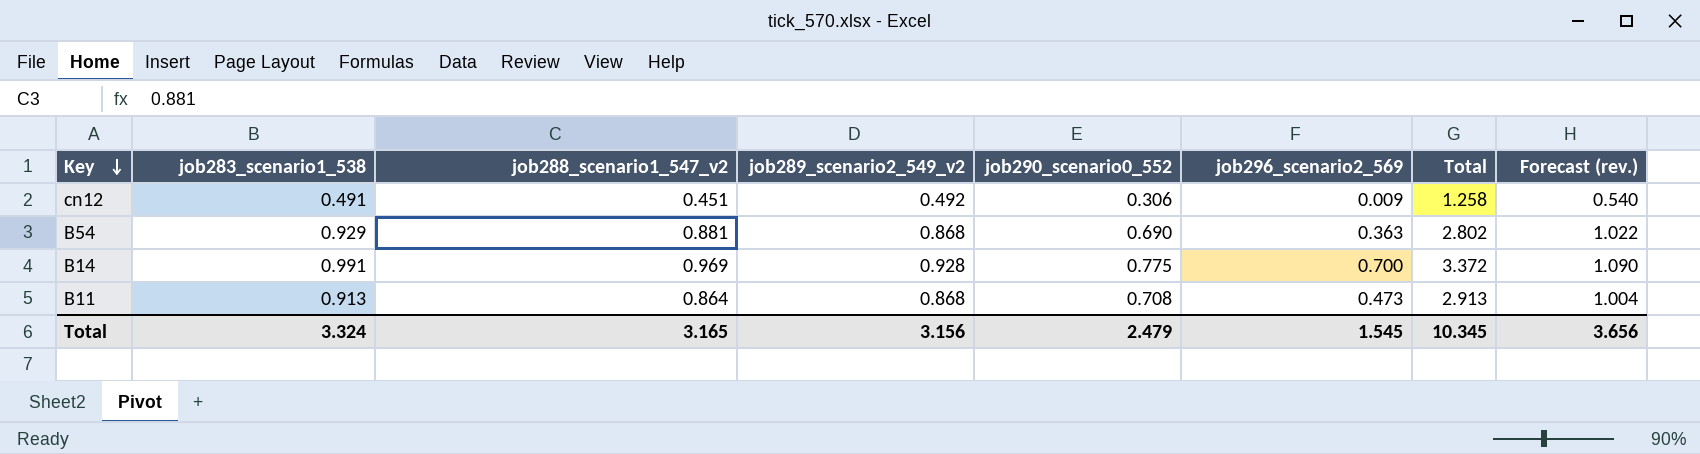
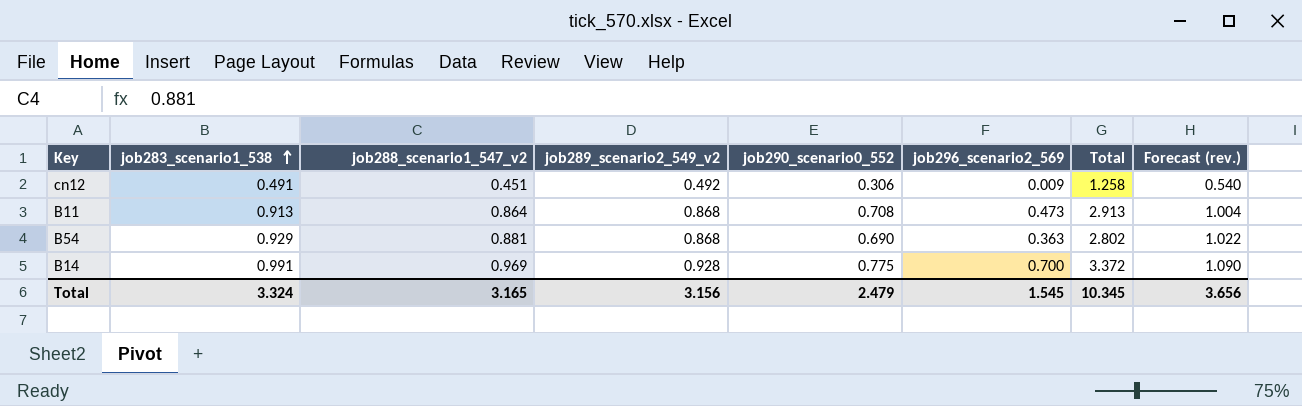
row order: Key descending -> job283_scenario1_538 ascending

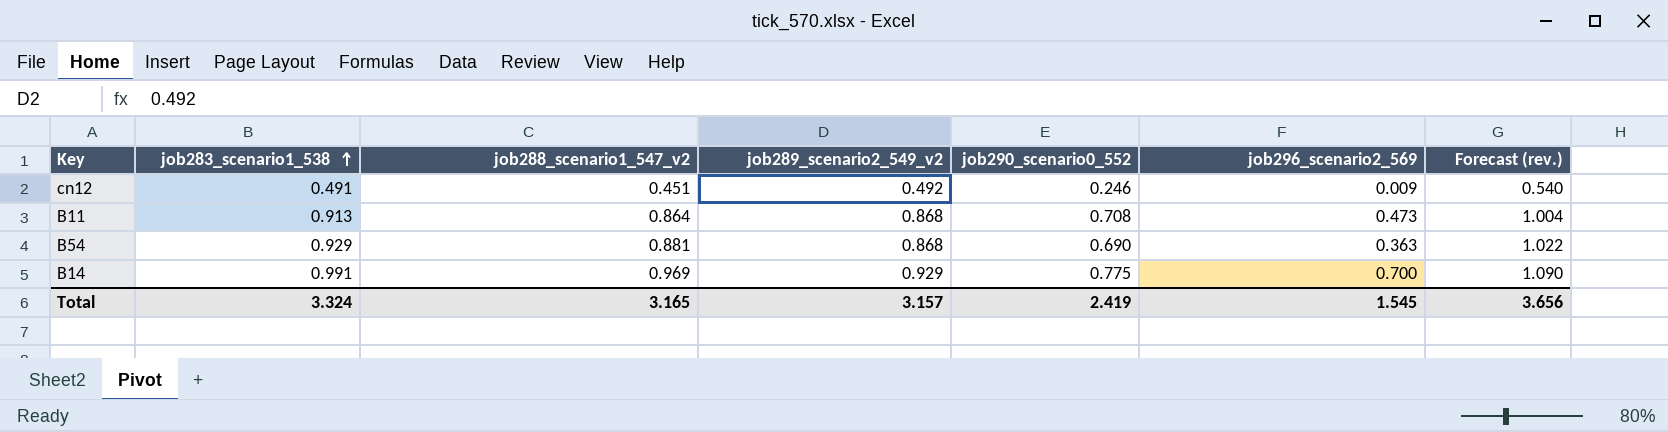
column Total | formula: [job288_scenario1_547_v2] + [job289_scenario2_549_v2] + [job290_scenario0_552] + [job296_scenario2_569] -> none
cn12 | job290_scenario0_552: 0.306 -> 0.246
B14 | job289_scenario2_549_v2: 0.928 -> 0.929
Total | job289_scenario2_549_v2: 3.156 -> 3.157
Total | job290_scenario0_552: 2.479 -> 2.419

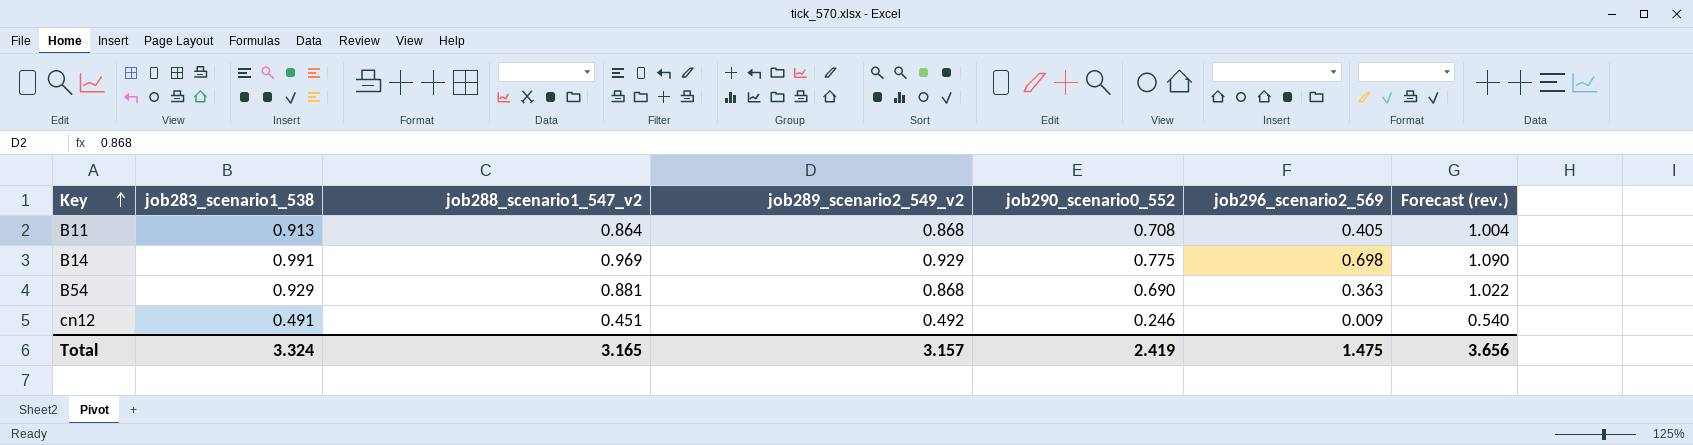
row order: job283_scenario1_538 ascending -> Key ascending
B11 | job296_scenario2_569: 0.473 -> 0.405
B14 | job296_scenario2_569: 0.700 -> 0.698
Total | job296_scenario2_569: 1.545 -> 1.475

